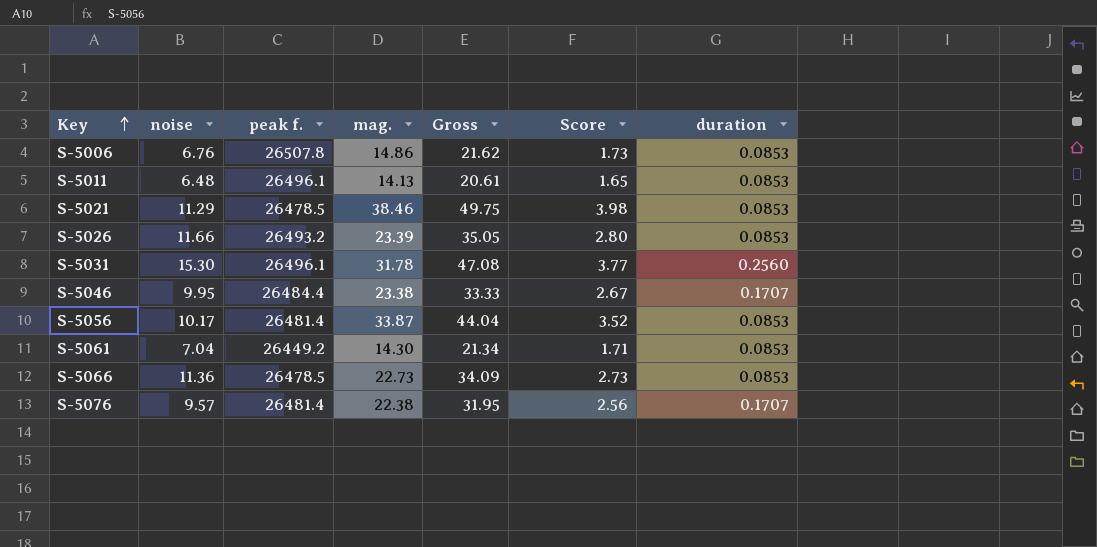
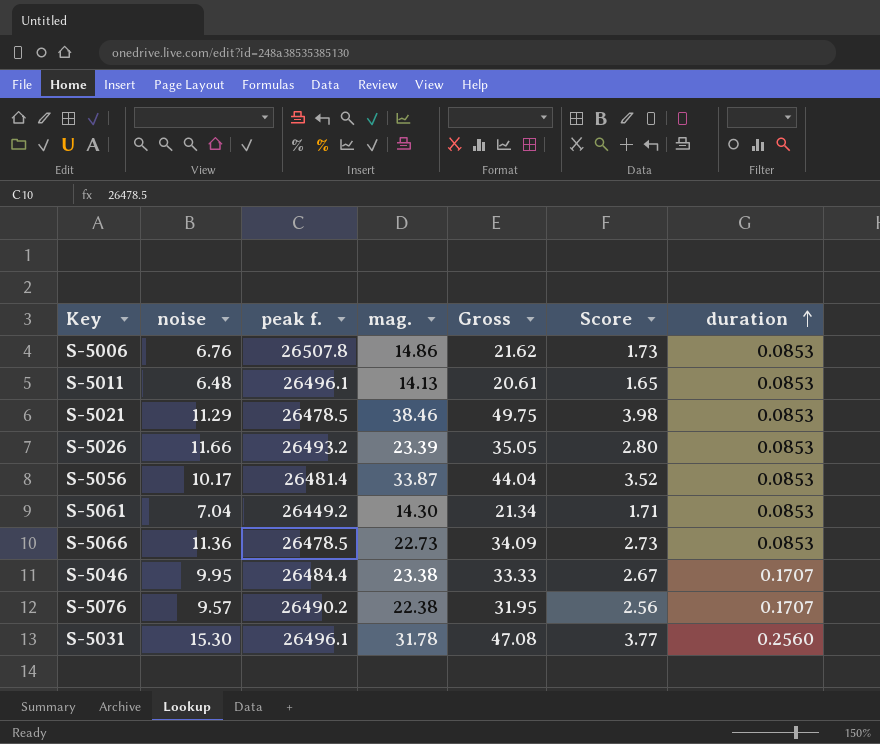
row order: Key ascending -> duration ascending
S-5076 | peak f.: 26481.4 -> 26490.2

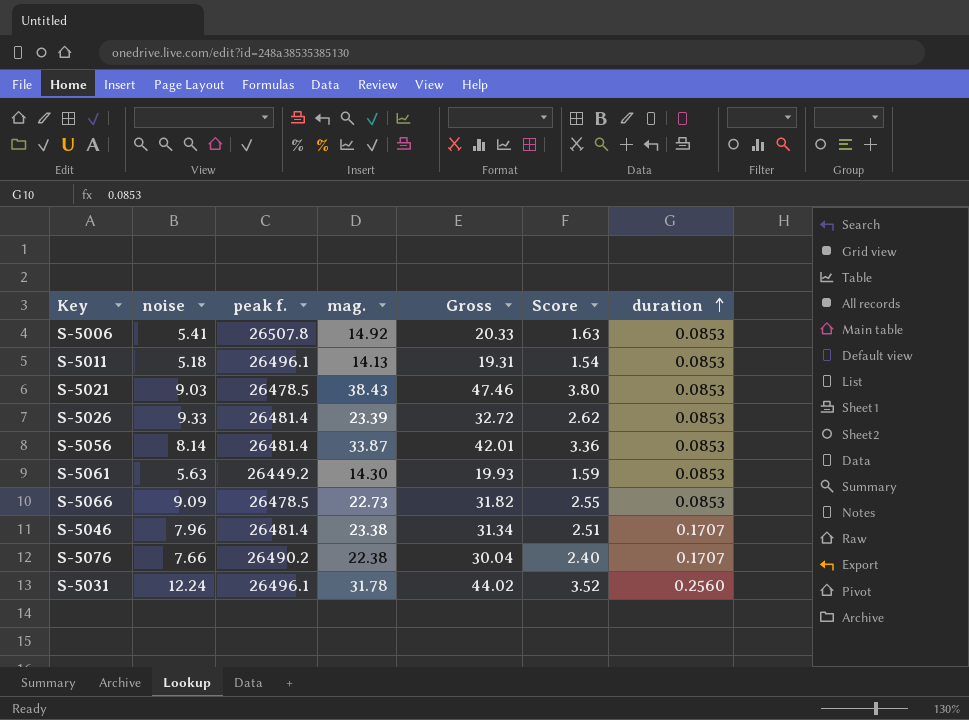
S-5006 | noise: 6.76 -> 5.41
S-5006 | mag.: 14.86 -> 14.92
S-5006 | Gross: 21.62 -> 20.33
S-5006 | Score: 1.73 -> 1.63
S-5011 | noise: 6.48 -> 5.18
S-5011 | Gross: 20.61 -> 19.31
S-5011 | Score: 1.65 -> 1.54
S-5021 | noise: 11.29 -> 9.03
S-5021 | mag.: 38.46 -> 38.43
S-5021 | Gross: 49.75 -> 47.46
S-5021 | Score: 3.98 -> 3.80
S-5026 | noise: 11.66 -> 9.33
S-5026 | peak f.: 26493.2 -> 26481.4
S-5026 | Gross: 35.05 -> 32.72
S-5026 | Score: 2.80 -> 2.62
S-5056 | noise: 10.17 -> 8.14
S-5056 | Gross: 44.04 -> 42.01
S-5056 | Score: 3.52 -> 3.36
S-5061 | noise: 7.04 -> 5.63
S-5061 | Gross: 21.34 -> 19.93
S-5061 | Score: 1.71 -> 1.59
S-5066 | noise: 11.36 -> 9.09
S-5066 | Gross: 34.09 -> 31.82
S-5066 | Score: 2.73 -> 2.55
S-5046 | noise: 9.95 -> 7.96
S-5046 | peak f.: 26484.4 -> 26481.4
S-5046 | Gross: 33.33 -> 31.34
S-5046 | Score: 2.67 -> 2.51
S-5076 | noise: 9.57 -> 7.66
S-5076 | Gross: 31.95 -> 30.04
S-5076 | Score: 2.56 -> 2.40
S-5031 | noise: 15.30 -> 12.24
S-5031 | Gross: 47.08 -> 44.02
S-5031 | Score: 3.77 -> 3.52

